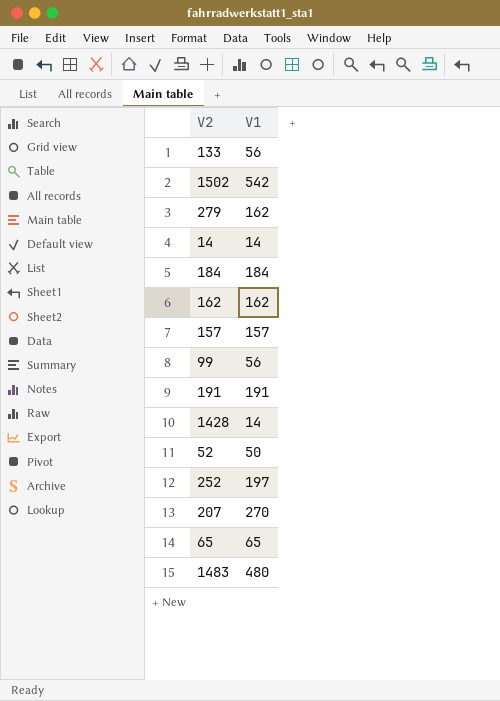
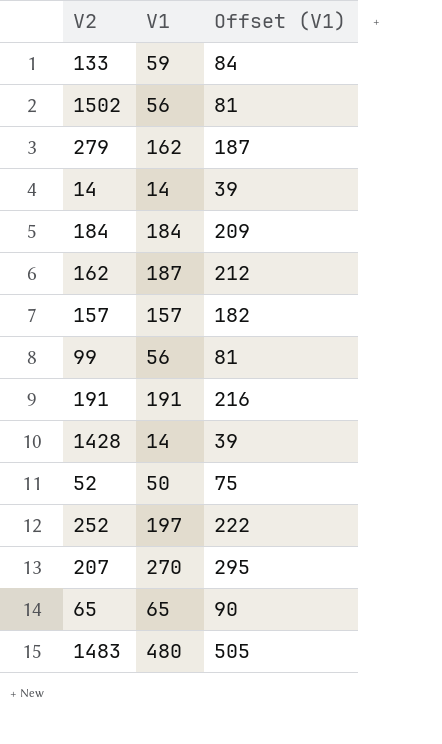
column Offset (V1) | formula: none -> [V1] + 25
133 | V1: 56 -> 59
1502 | V1: 542 -> 56
162 | V1: 162 -> 187

